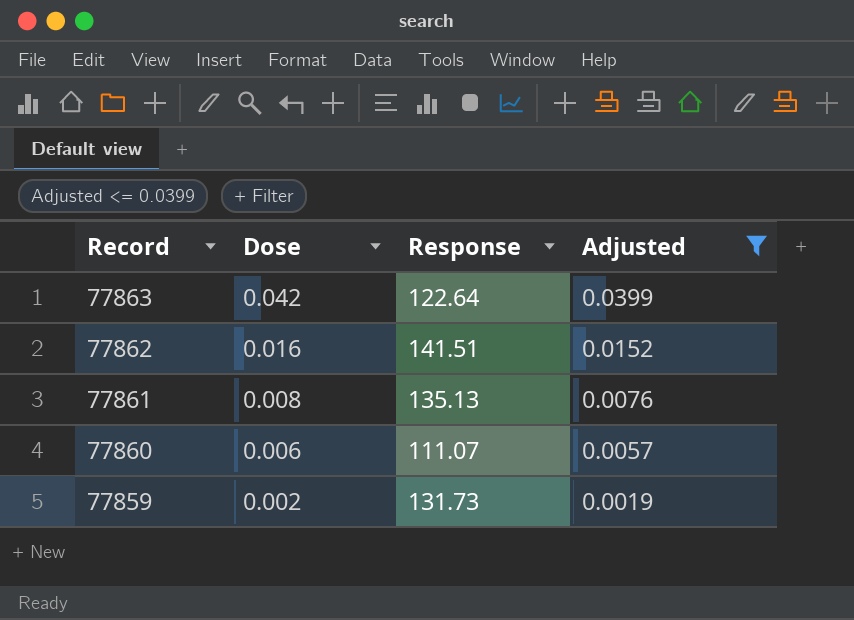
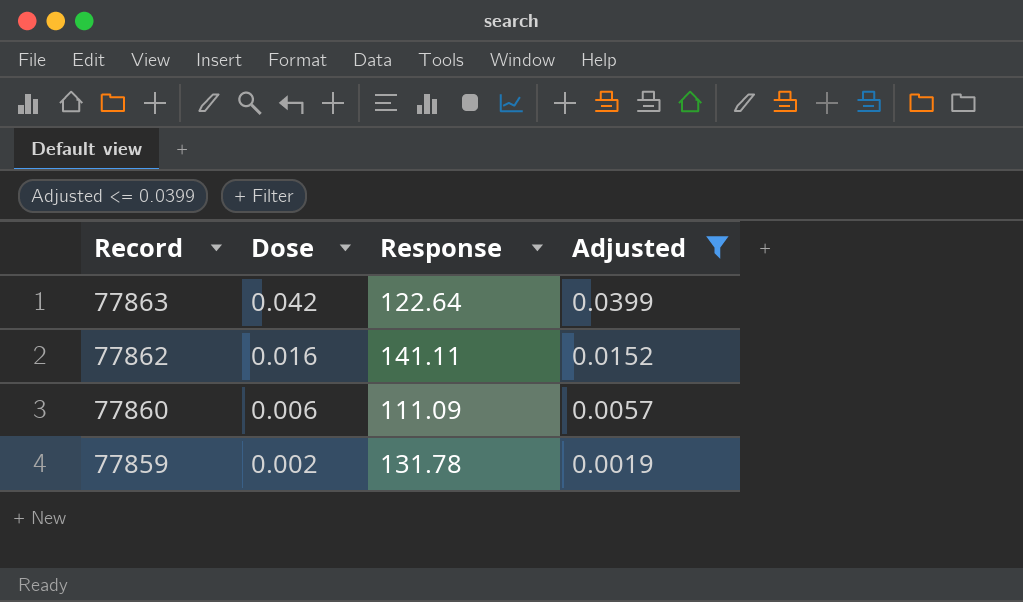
row 77861: 0.008 | 135.13 | 0.0076 -> none
77862 | Response: 141.51 -> 141.11
77860 | Response: 111.07 -> 111.09
77859 | Response: 131.73 -> 131.78

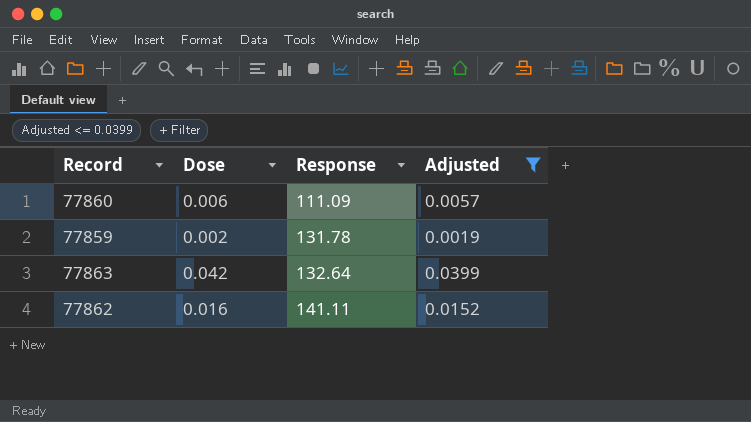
row order: Record descending -> Response ascending
77863 | Response: 122.64 -> 132.64

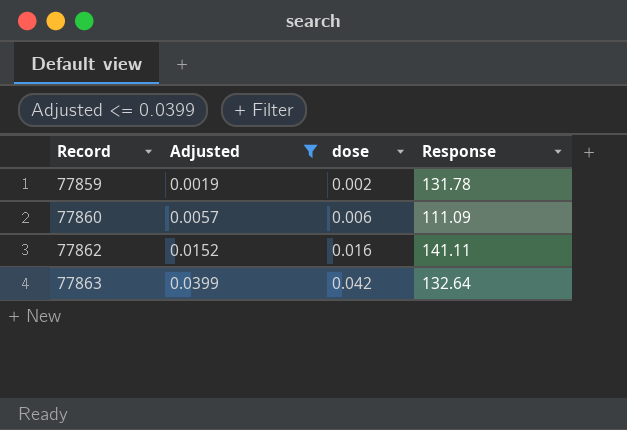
row order: Response ascending -> Record ascending
column Adjusted | position: 4 -> 2
column name: Dose -> dose

